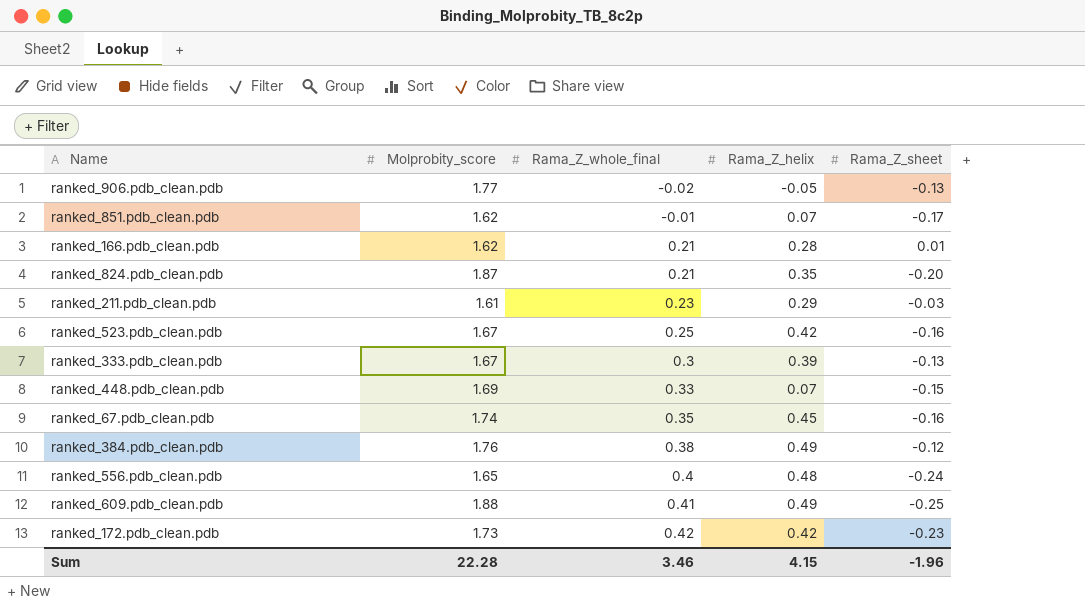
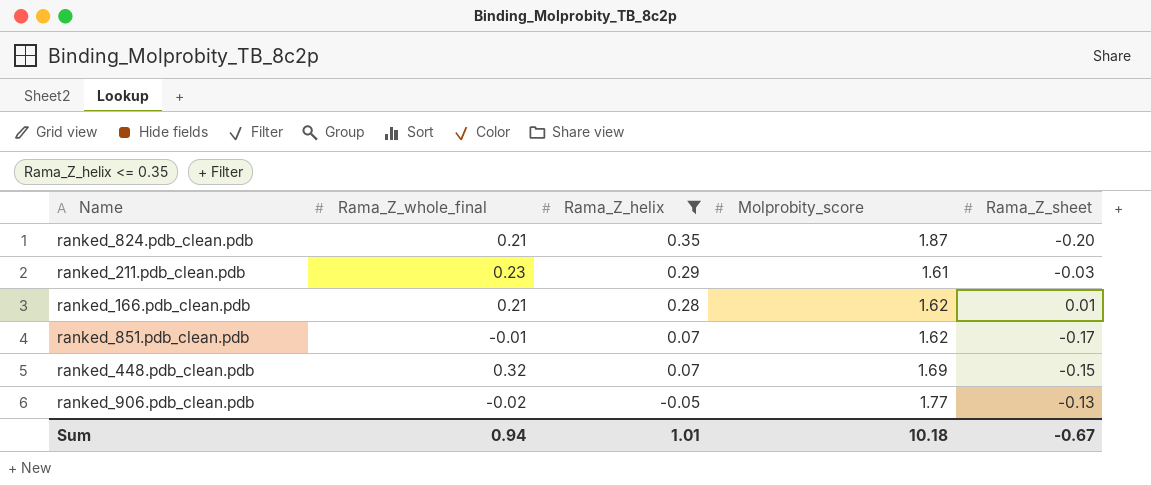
filter: none -> Rama_Z_helix <= 0.35
row order: Rama_Z_whole_final ascending -> Rama_Z_helix descending
column Molprobity_score | position: 2 -> 4
ranked_448.pdb_clean.pdb | Rama_Z_whole_final: 0.33 -> 0.32
Sum | Rama_Z_whole_final: 3.46 -> 0.94
Sum | Rama_Z_helix: 4.15 -> 1.01
Sum | Molprobity_score: 22.28 -> 10.18
Sum | Rama_Z_sheet: -1.96 -> -0.67

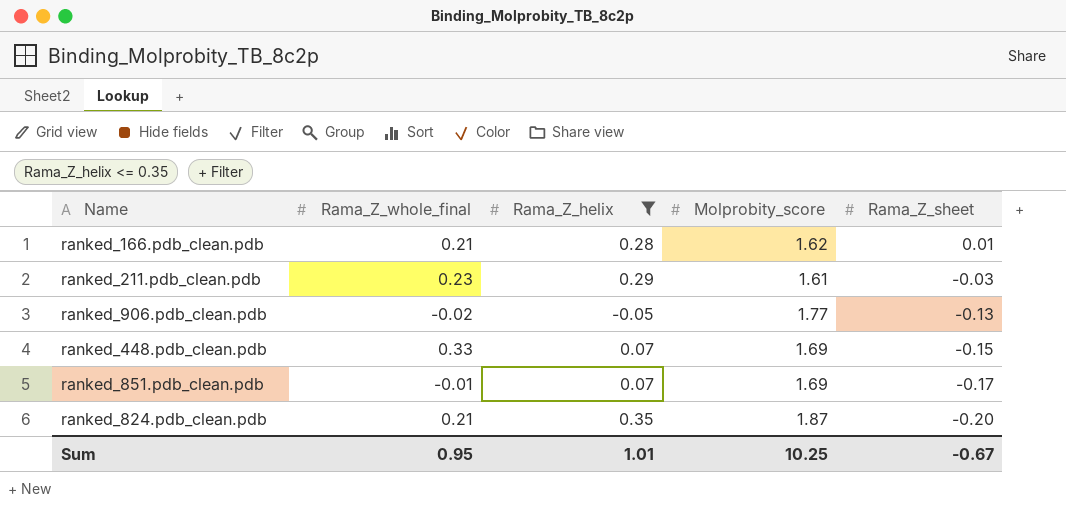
row order: Rama_Z_helix descending -> Rama_Z_sheet descending
ranked_448.pdb_clean.pdb | Rama_Z_whole_final: 0.32 -> 0.33
ranked_851.pdb_clean.pdb | Molprobity_score: 1.62 -> 1.69
Sum | Rama_Z_whole_final: 0.94 -> 0.95
Sum | Molprobity_score: 10.18 -> 10.25

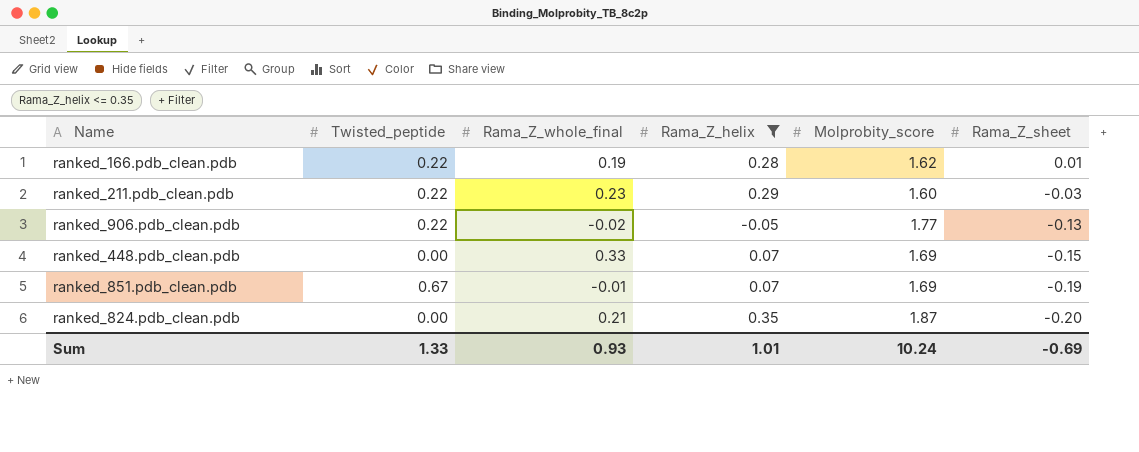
column Twisted_peptide | position: none -> 2
ranked_166.pdb_clean.pdb | Rama_Z_whole_final: 0.21 -> 0.19
ranked_211.pdb_clean.pdb | Molprobity_score: 1.61 -> 1.60
ranked_851.pdb_clean.pdb | Rama_Z_sheet: -0.17 -> -0.19
Sum | Rama_Z_whole_final: 0.95 -> 0.93
Sum | Molprobity_score: 10.25 -> 10.24
Sum | Rama_Z_sheet: -0.67 -> -0.69

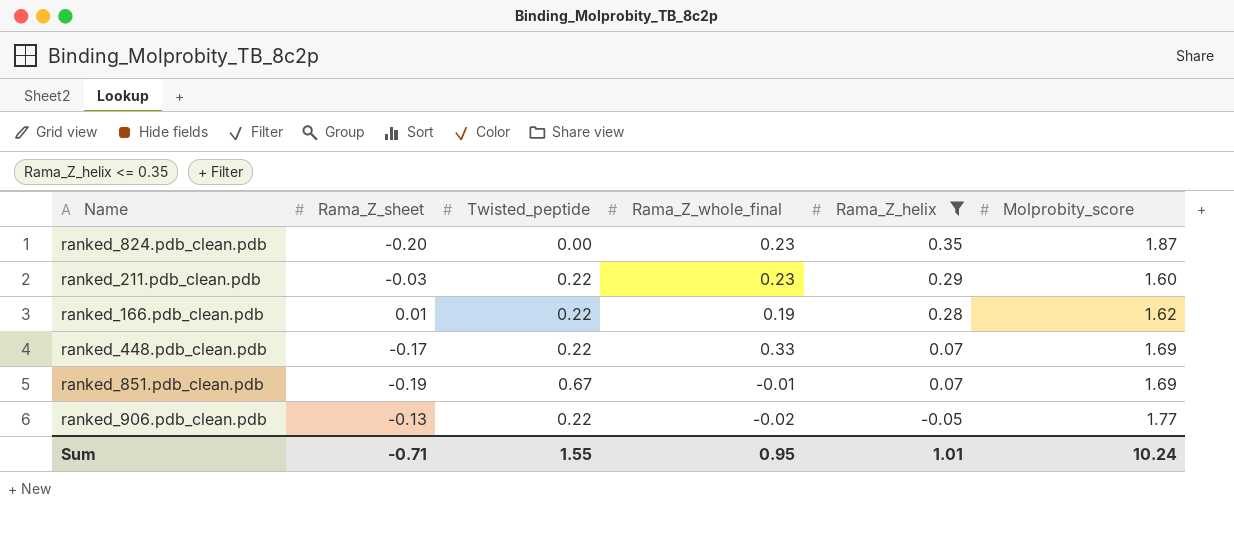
row order: Rama_Z_sheet descending -> Rama_Z_helix descending
column Rama_Z_sheet | position: 6 -> 2
ranked_824.pdb_clean.pdb | Rama_Z_whole_final: 0.21 -> 0.23
ranked_448.pdb_clean.pdb | Rama_Z_sheet: -0.15 -> -0.17
ranked_448.pdb_clean.pdb | Twisted_peptide: 0.00 -> 0.22
Sum | Rama_Z_sheet: -0.69 -> -0.71
Sum | Twisted_peptide: 1.33 -> 1.55
Sum | Rama_Z_whole_final: 0.93 -> 0.95

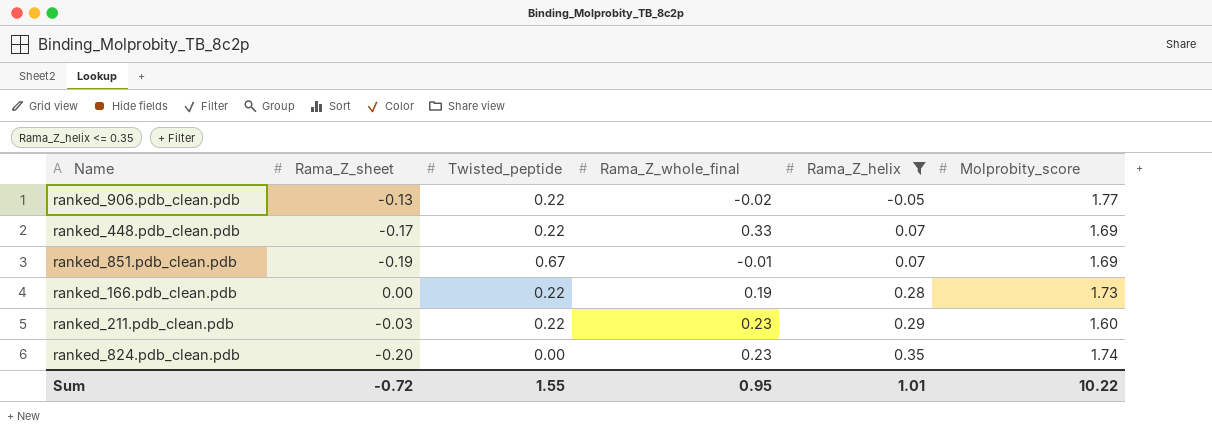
row order: Rama_Z_helix descending -> Rama_Z_helix ascending
ranked_166.pdb_clean.pdb | Rama_Z_sheet: 0.01 -> 0.00
ranked_166.pdb_clean.pdb | Molprobity_score: 1.62 -> 1.73
ranked_824.pdb_clean.pdb | Molprobity_score: 1.87 -> 1.74
Sum | Rama_Z_sheet: -0.71 -> -0.72
Sum | Molprobity_score: 10.24 -> 10.22

